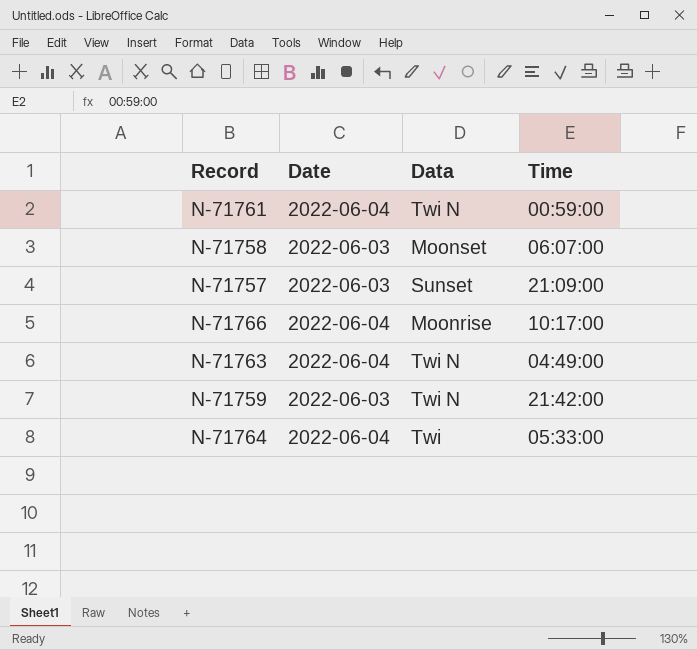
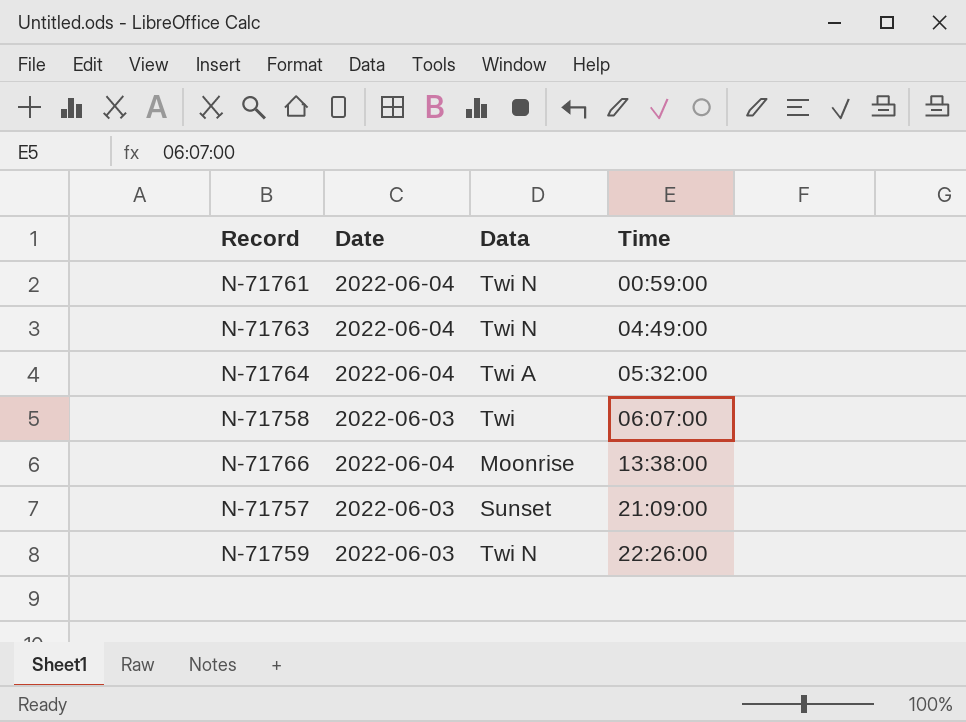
row order: none -> Time ascending
N-71764 | Data: Twi -> Twi A
N-71764 | Time: 05:33:00 -> 05:32:00
N-71758 | Data: Moonset -> Twi
N-71766 | Time: 10:17:00 -> 13:38:00
N-71759 | Time: 21:42:00 -> 22:26:00

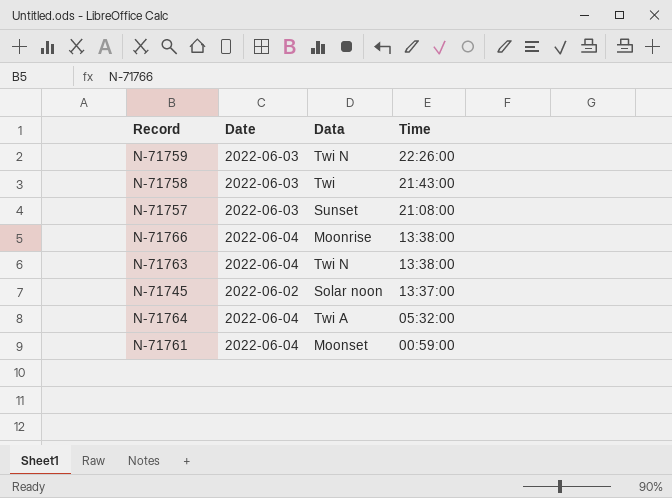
row order: Time ascending -> Time descending
N-71758 | Time: 06:07:00 -> 21:43:00
N-71757 | Time: 21:09:00 -> 21:08:00
N-71763 | Time: 04:49:00 -> 13:38:00
row N-71745: none -> 2022-06-02 | Solar noon | 13:37:00
N-71761 | Data: Twi N -> Moonset

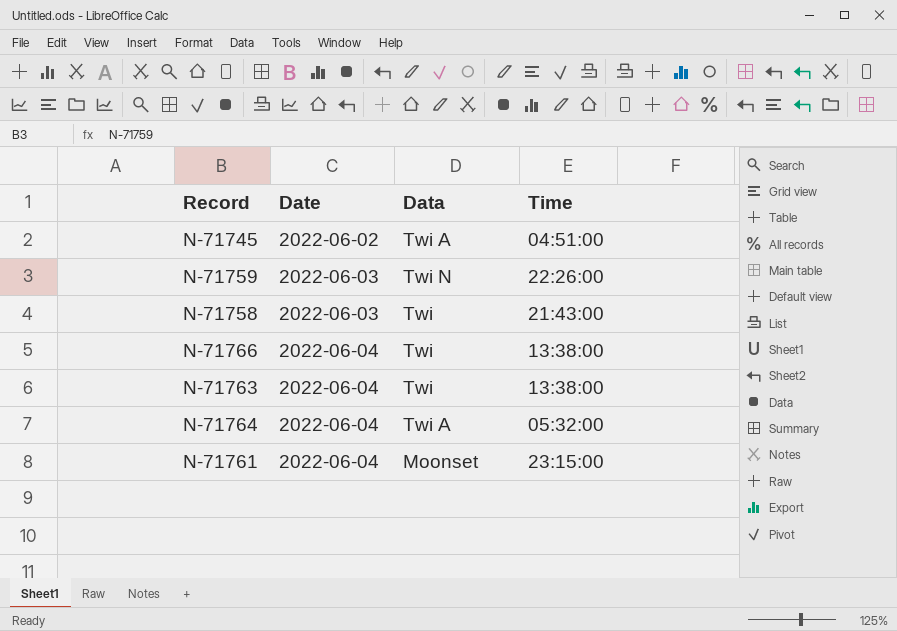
row order: Time descending -> Date ascending
row N-71757: 2022-06-03 | Sunset | 21:08:00 -> none
N-71745 | Data: Solar noon -> Twi A
N-71745 | Time: 13:37:00 -> 04:51:00
N-71766 | Data: Moonrise -> Twi
N-71763 | Data: Twi N -> Twi
N-71761 | Time: 00:59:00 -> 23:15:00

